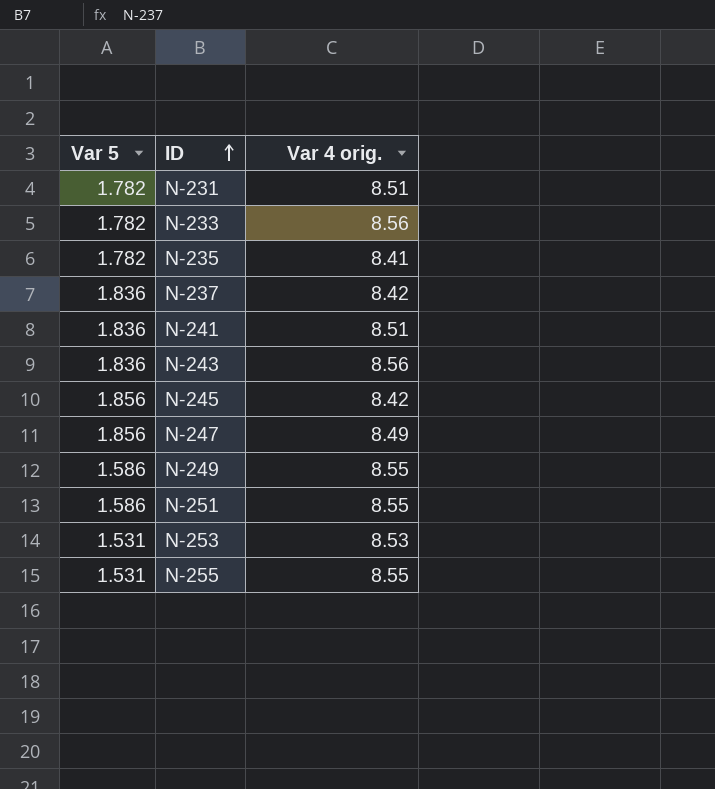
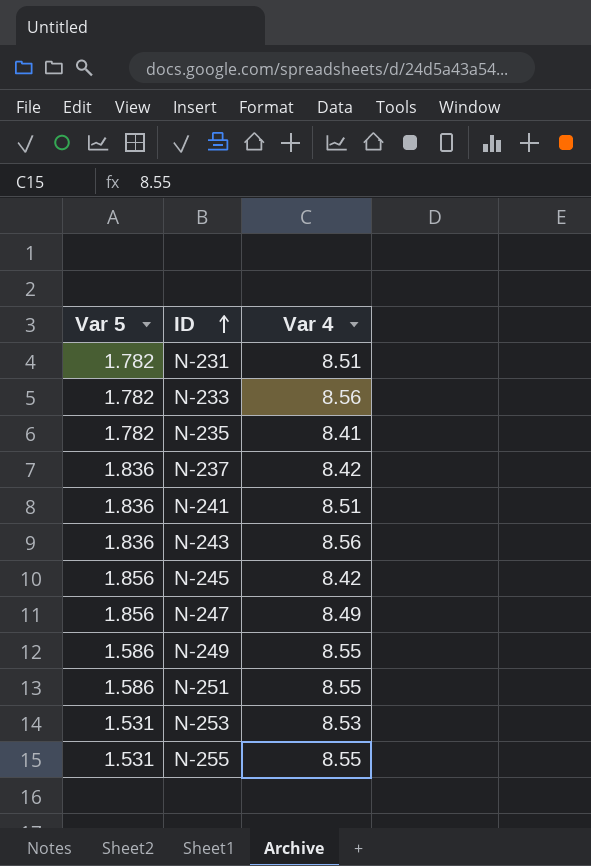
column name: Var 4 orig. -> Var 4

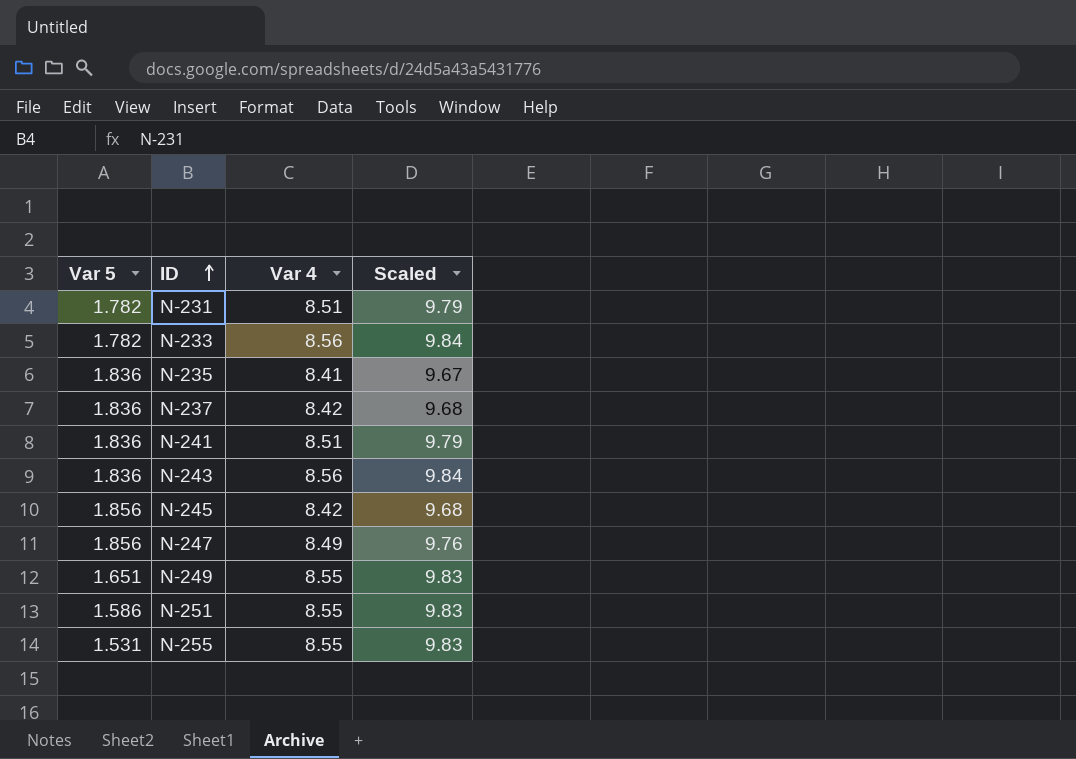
column Scaled | formula: none -> [Var 4] * 1.15
row N-253: 1.531 | 8.53 -> none
N-235 | Var 5: 1.782 -> 1.836
N-249 | Var 5: 1.586 -> 1.651

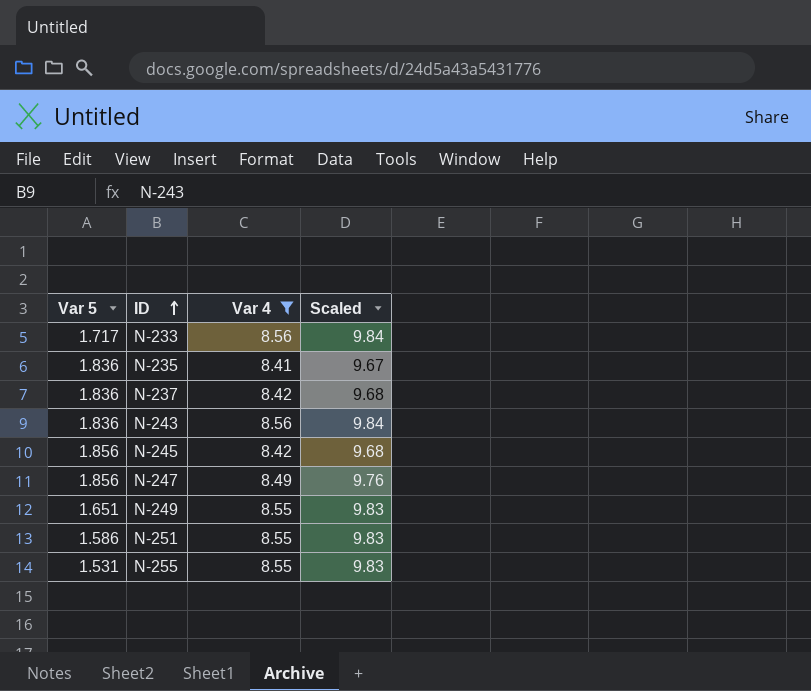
filter: none -> Var 4 != 8.51
N-233 | Var 5: 1.782 -> 1.717

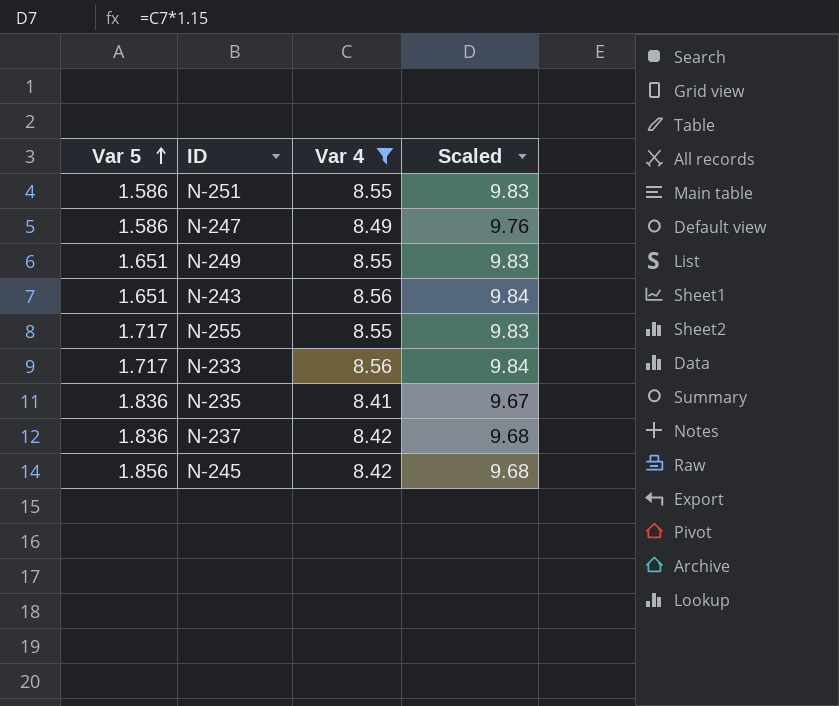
row order: ID ascending -> Var 5 ascending
N-247 | Var 5: 1.856 -> 1.586
N-243 | Var 5: 1.836 -> 1.651
N-255 | Var 5: 1.531 -> 1.717

